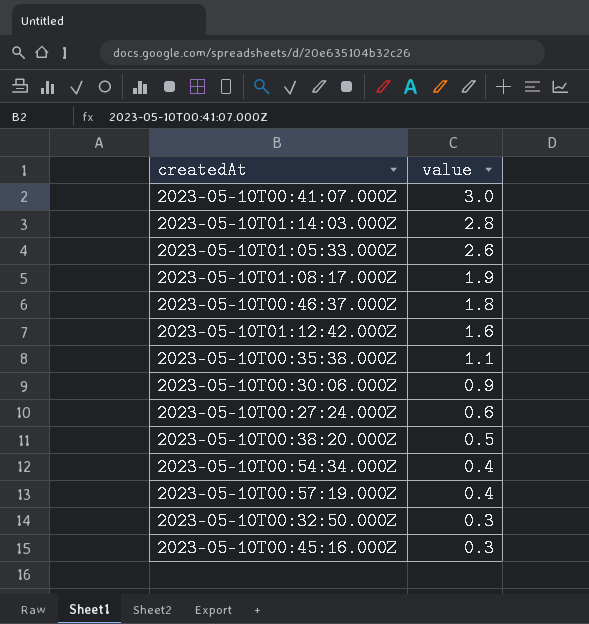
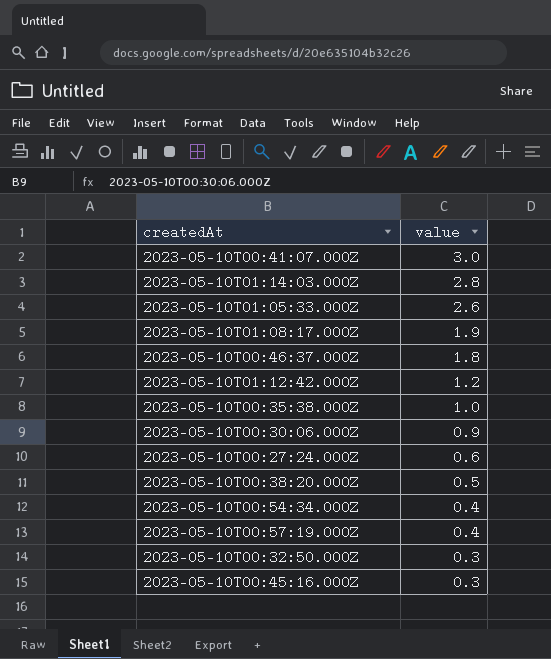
2023-05-10T01:12:42.000Z | value: 1.6 -> 1.2
2023-05-10T00:35:38.000Z | value: 1.1 -> 1.0

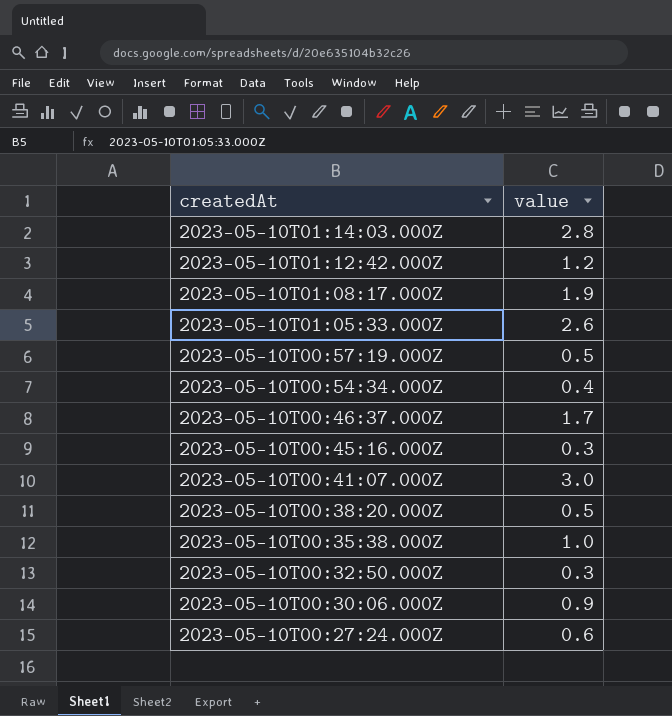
row order: value descending -> createdAt descending
2023-05-10T00:57:19.000Z | value: 0.4 -> 0.5
2023-05-10T00:46:37.000Z | value: 1.8 -> 1.7

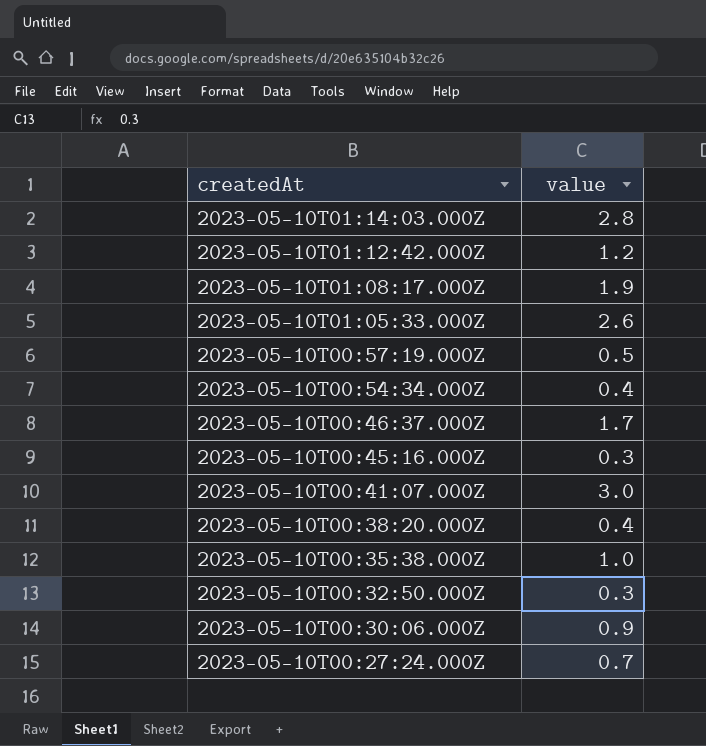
2023-05-10T00:38:20.000Z | value: 0.5 -> 0.4
2023-05-10T00:27:24.000Z | value: 0.6 -> 0.7

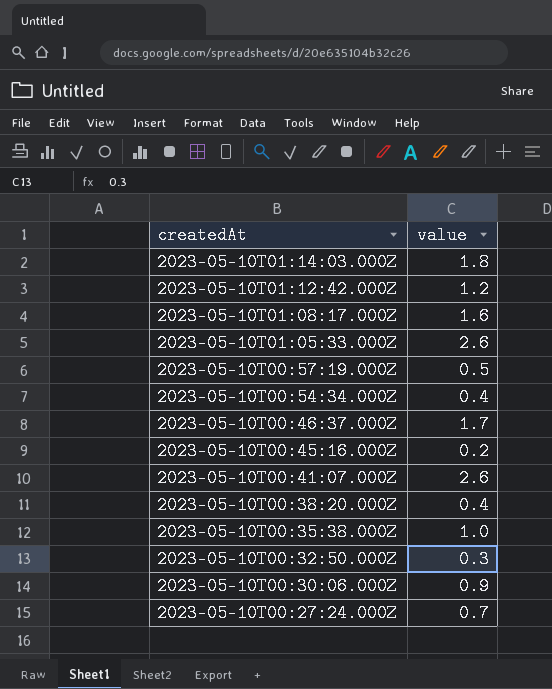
2023-05-10T01:14:03.000Z | value: 2.8 -> 1.8
2023-05-10T01:08:17.000Z | value: 1.9 -> 1.6
2023-05-10T00:45:16.000Z | value: 0.3 -> 0.2
2023-05-10T00:41:07.000Z | value: 3.0 -> 2.6

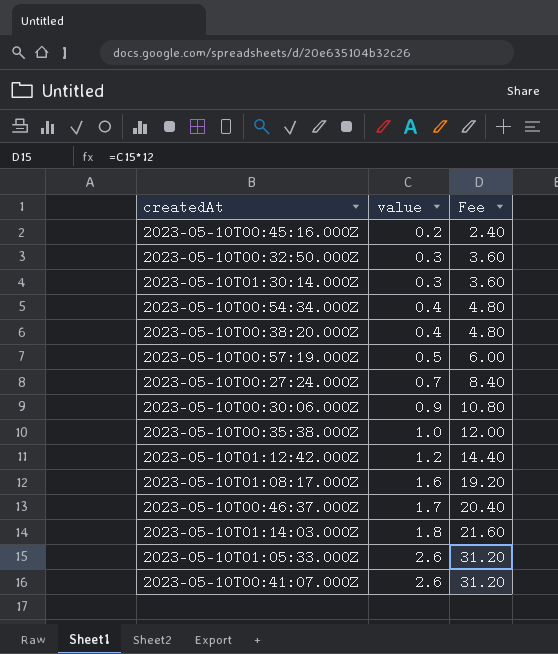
row order: createdAt descending -> value ascending
column Fee | formula: none -> [value] * 12
row 2023-05-10T01:30:14.000Z: none -> 0.3 | 3.60

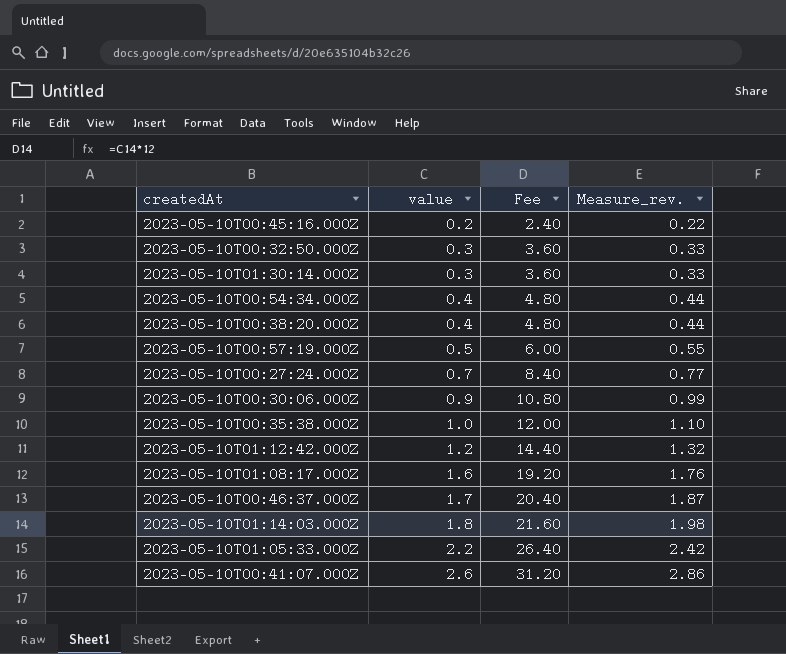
column Measure_rev. | formula: none -> [value] * 1.1
2023-05-10T01:05:33.000Z | value: 2.6 -> 2.2
2023-05-10T01:05:33.000Z | Fee: 31.20 -> 26.40

